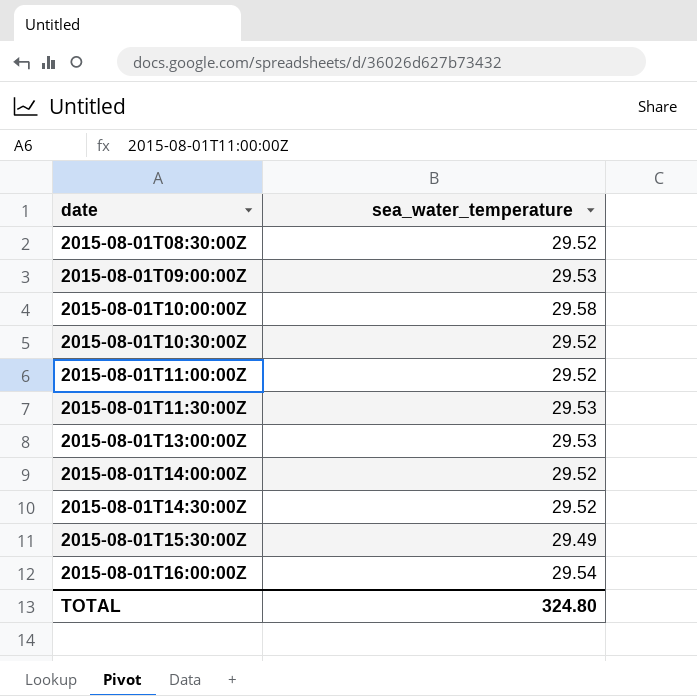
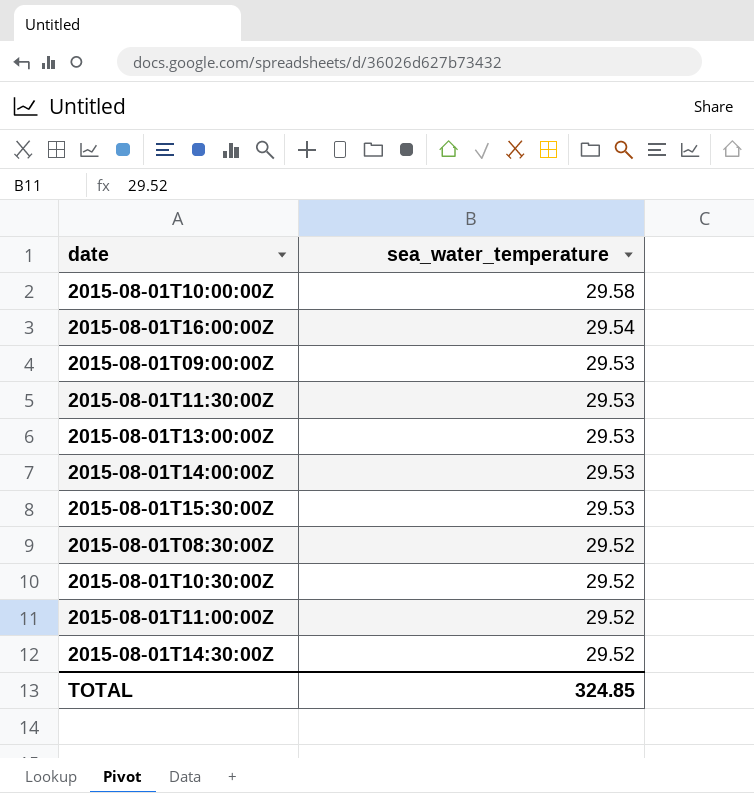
row order: date ascending -> sea_water_temperature descending
2015-08-01T14:00:00Z | sea_water_temperature: 29.52 -> 29.53
2015-08-01T15:30:00Z | sea_water_temperature: 29.49 -> 29.53
TOTAL | sea_water_temperature: 324.80 -> 324.85

